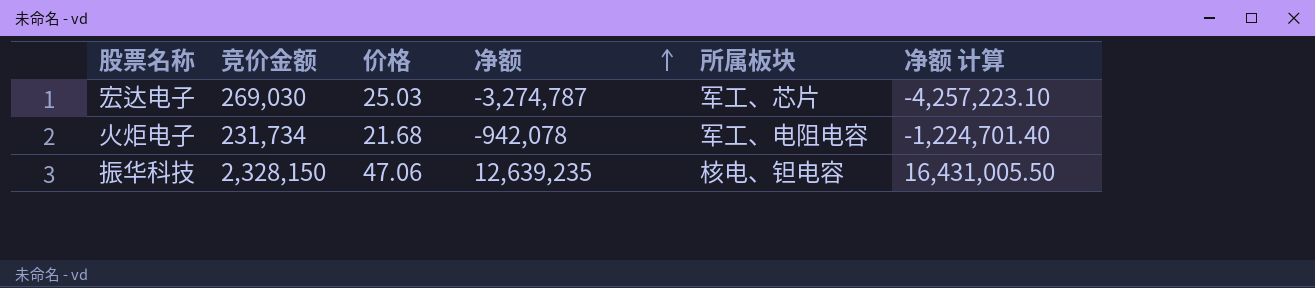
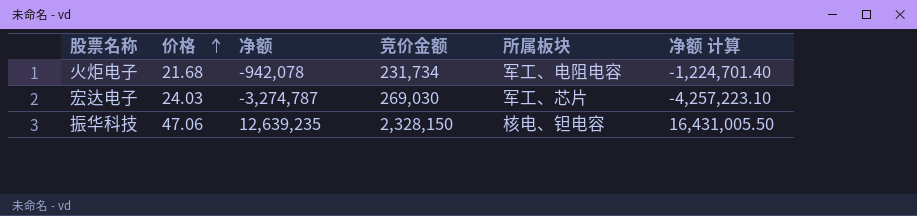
row order: 净额 ascending -> 价格 ascending
column 竞价金额 | position: 2 -> 4
宏达电子 | 价格: 25.03 -> 24.03

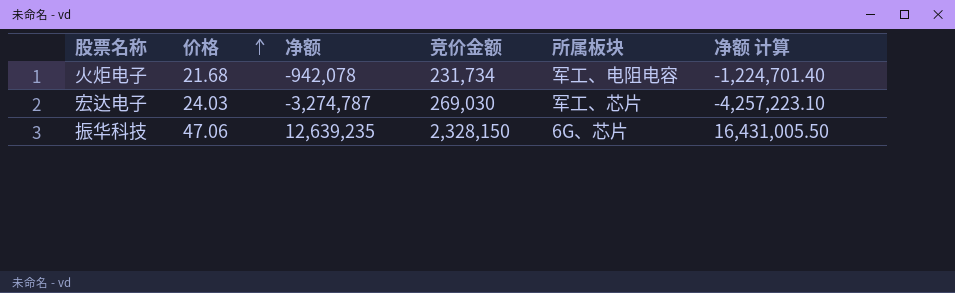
振华科技 | 所属板块: 核电、钽电容 -> 6G、芯片

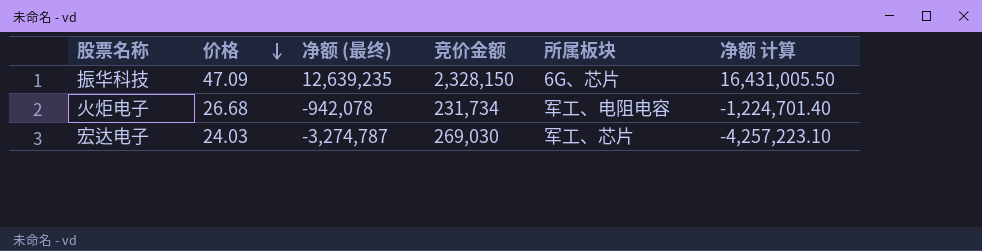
row order: 价格 ascending -> 价格 descending
column name: 净额 -> 净额 (最终)
振华科技 | 价格: 47.06 -> 47.09
火炬电子 | 价格: 21.68 -> 26.68

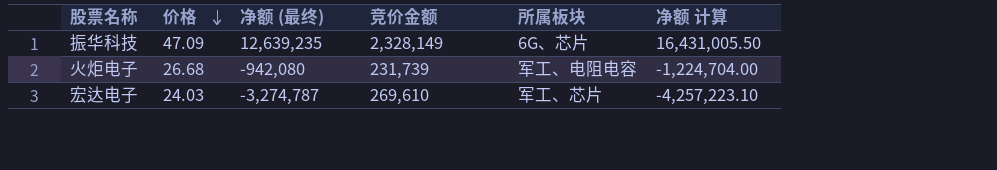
振华科技 | 竞价金额: 2,328,150 -> 2,328,149
火炬电子 | 净额 (最终): -942,078 -> -942,080
火炬电子 | 竞价金额: 231,734 -> 231,739
火炬电子 | 净额 计算: -1,224,701.40 -> -1,224,704.00
宏达电子 | 竞价金额: 269,030 -> 269,610

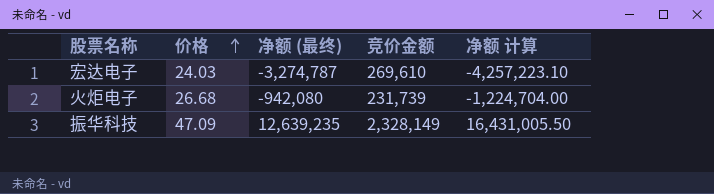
row order: 价格 descending -> 价格 ascending
column 所属板块 | position: 5 -> none

